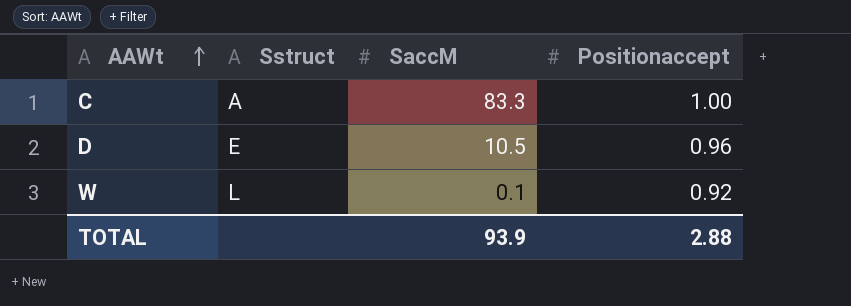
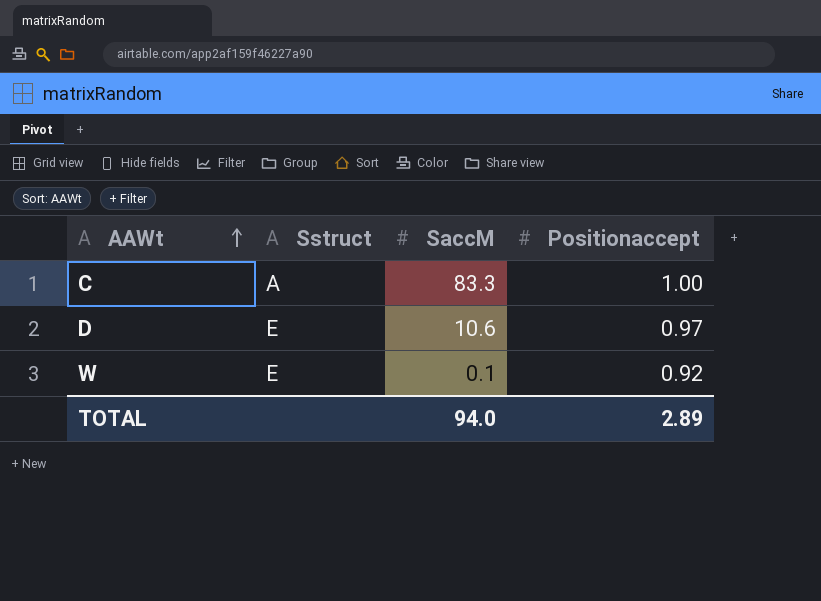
D | SaccM: 10.5 -> 10.6
D | Positionaccept: 0.96 -> 0.97
W | Sstruct: L -> E
TOTAL | SaccM: 93.9 -> 94.0
TOTAL | Positionaccept: 2.88 -> 2.89

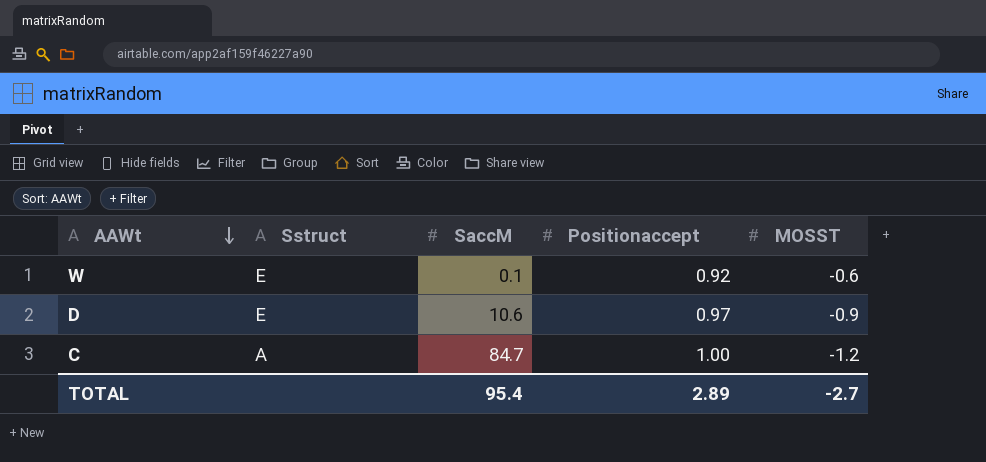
row order: AAWt ascending -> AAWt descending
column MOSST | position: none -> 5
C | SaccM: 83.3 -> 84.7
TOTAL | SaccM: 94.0 -> 95.4

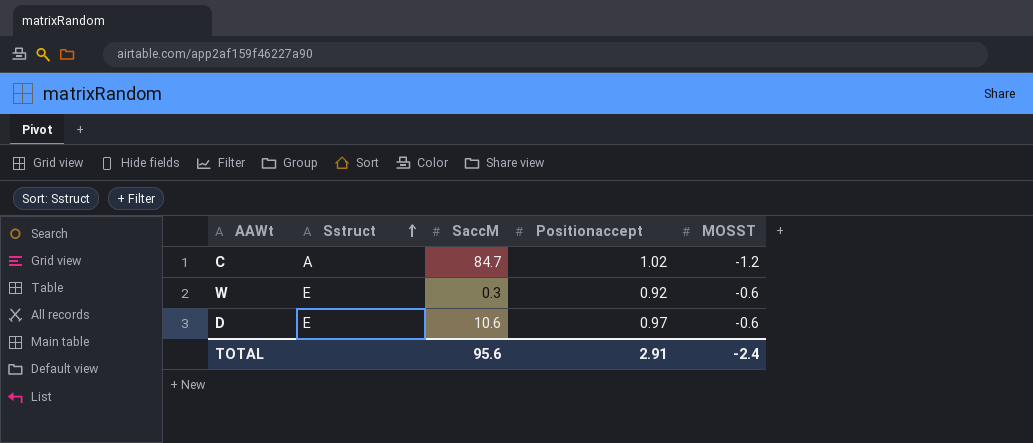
row order: AAWt descending -> Sstruct ascending
C | Positionaccept: 1.00 -> 1.02
W | SaccM: 0.1 -> 0.3
D | MOSST: -0.9 -> -0.6
TOTAL | SaccM: 95.4 -> 95.6
TOTAL | Positionaccept: 2.89 -> 2.91
TOTAL | MOSST: -2.7 -> -2.4

